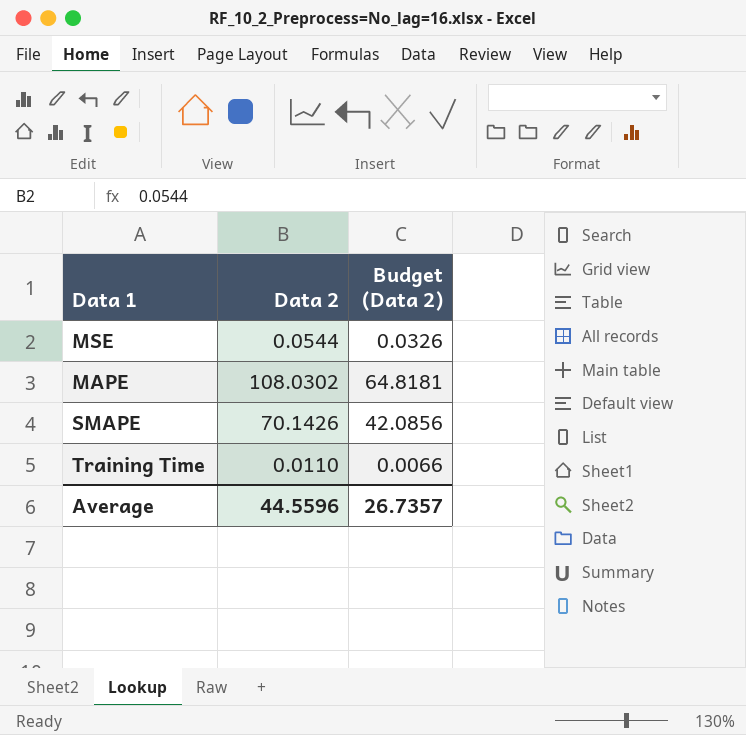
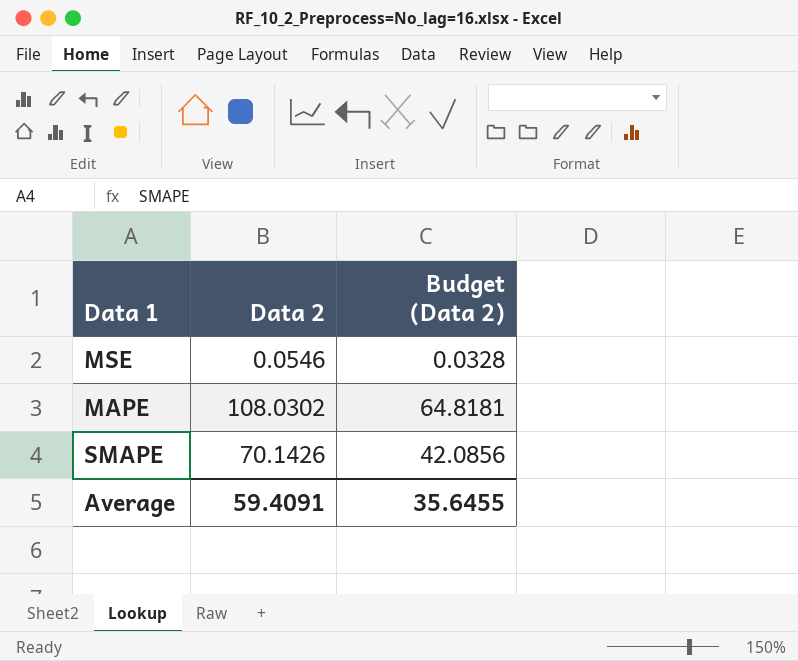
row Training Time: 0.0110 | 0.0066 -> none
MSE | Data 2: 0.0544 -> 0.0546
MSE | Budget (Data 2): 0.0326 -> 0.0328
Average | Data 2: 44.5596 -> 59.4091
Average | Budget (Data 2): 26.7357 -> 35.6455

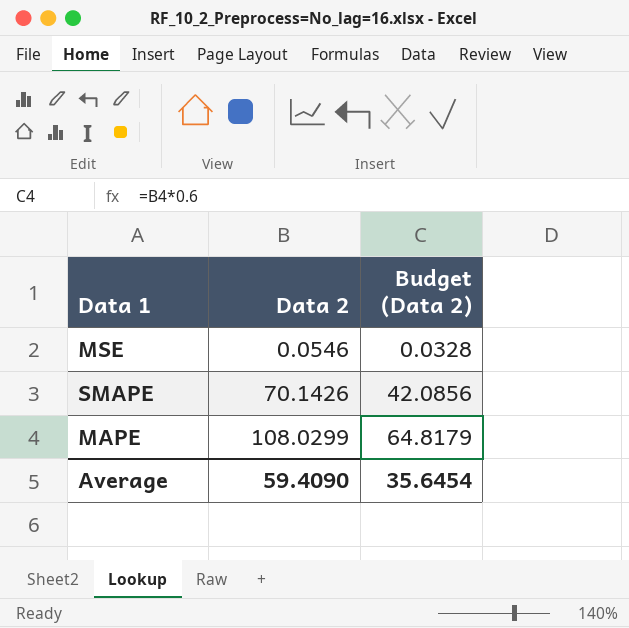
row order: none -> Data 2 ascending
MAPE | Data 2: 108.0302 -> 108.0299
MAPE | Budget (Data 2): 64.8181 -> 64.8179
Average | Data 2: 59.4091 -> 59.4090
Average | Budget (Data 2): 35.6455 -> 35.6454

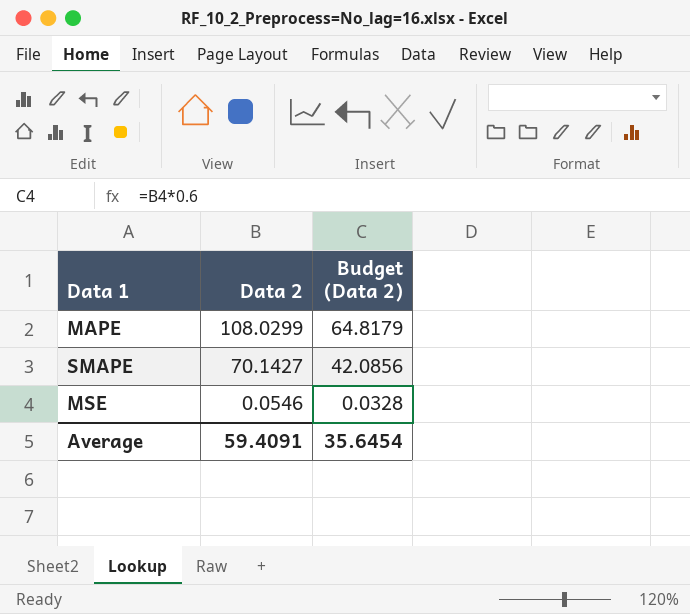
row order: Data 2 ascending -> Data 2 descending
SMAPE | Data 2: 70.1426 -> 70.1427
Average | Data 2: 59.4090 -> 59.4091

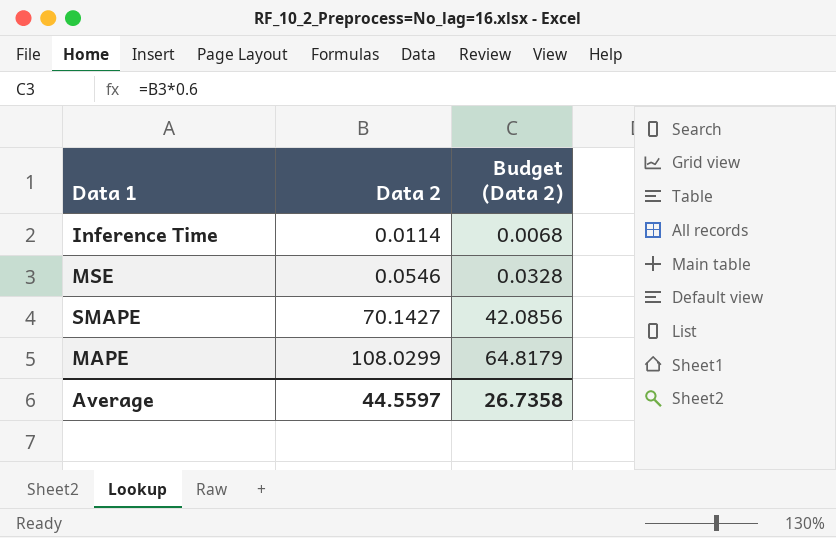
row order: Data 2 descending -> Data 2 ascending
row Inference Time: none -> 0.0114 | 0.0068
Average | Data 2: 59.4091 -> 44.5597
Average | Budget (Data 2): 35.6454 -> 26.7358

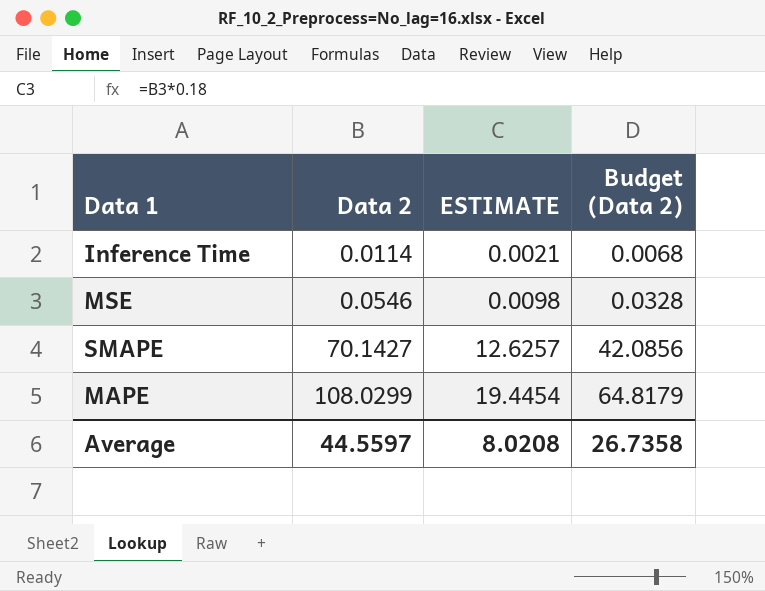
column ESTIMATE | formula: none -> [Data 2] * 0.18

